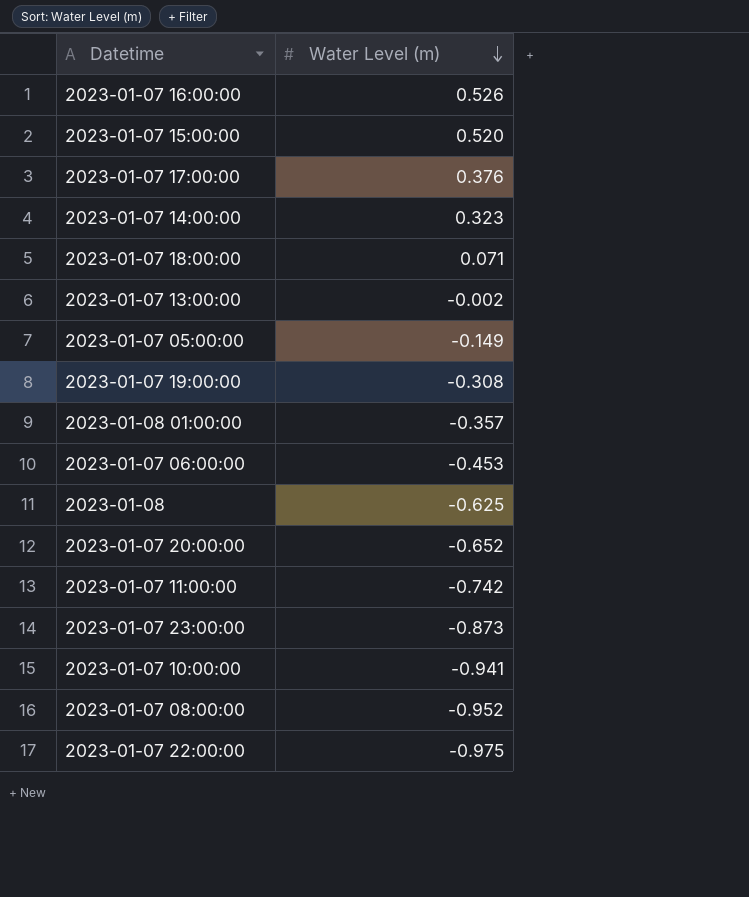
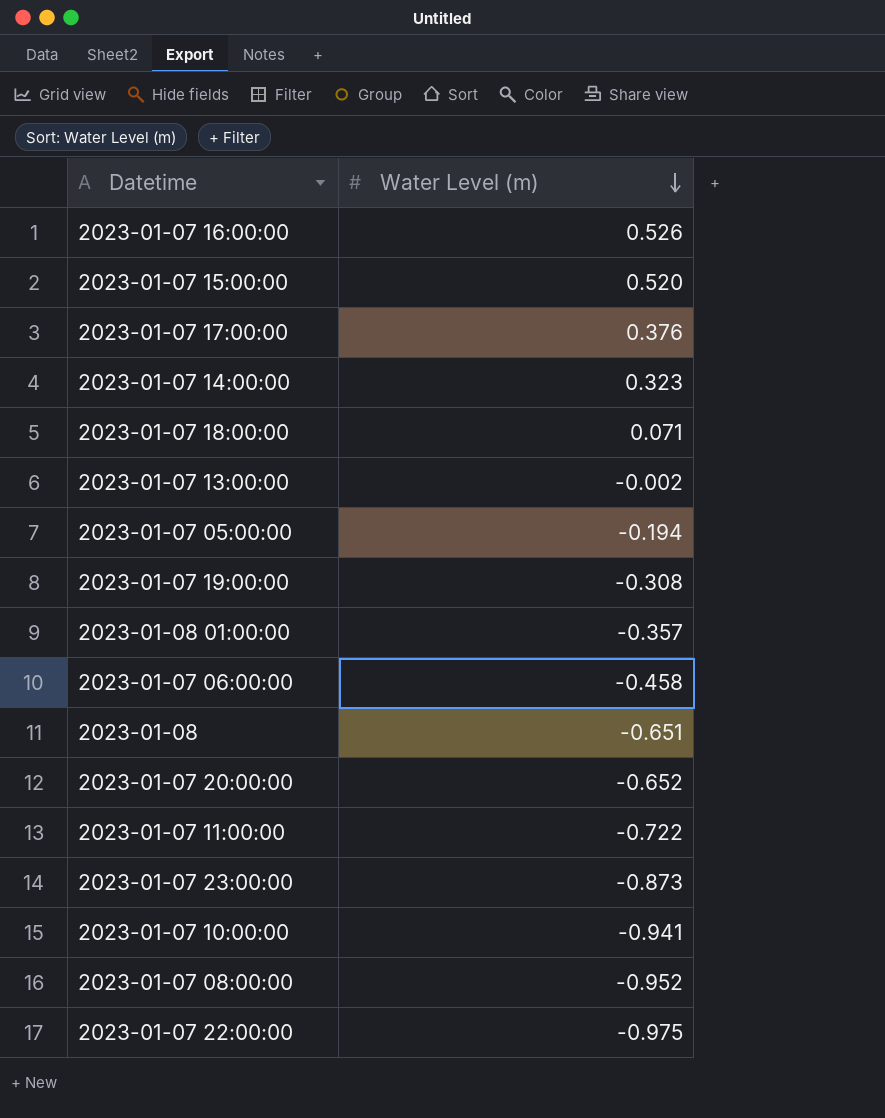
2023-01-07 05:00:00 | Water Level (m): -0.149 -> -0.194
2023-01-07 06:00:00 | Water Level (m): -0.453 -> -0.458
2023-01-08 | Water Level (m): -0.625 -> -0.651
2023-01-07 11:00:00 | Water Level (m): -0.742 -> -0.722

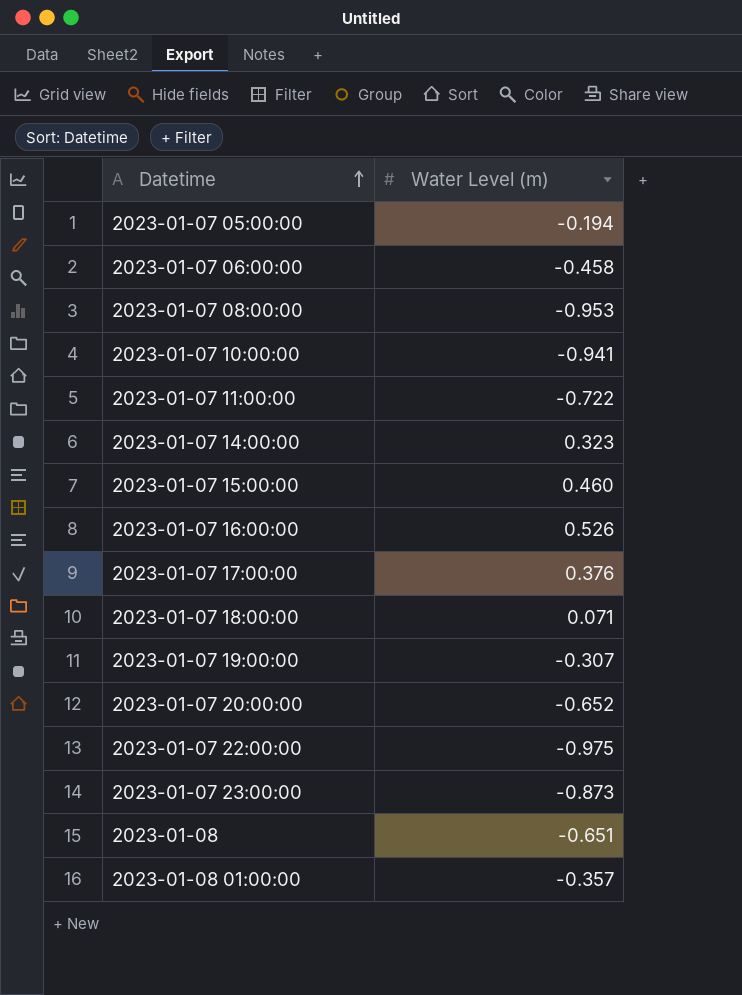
row order: Water Level (m) descending -> Datetime ascending
row 2023-01-07 13:00:00: -0.002 -> none
2023-01-07 08:00:00 | Water Level (m): -0.952 -> -0.953
2023-01-07 15:00:00 | Water Level (m): 0.520 -> 0.460
2023-01-07 19:00:00 | Water Level (m): -0.308 -> -0.307

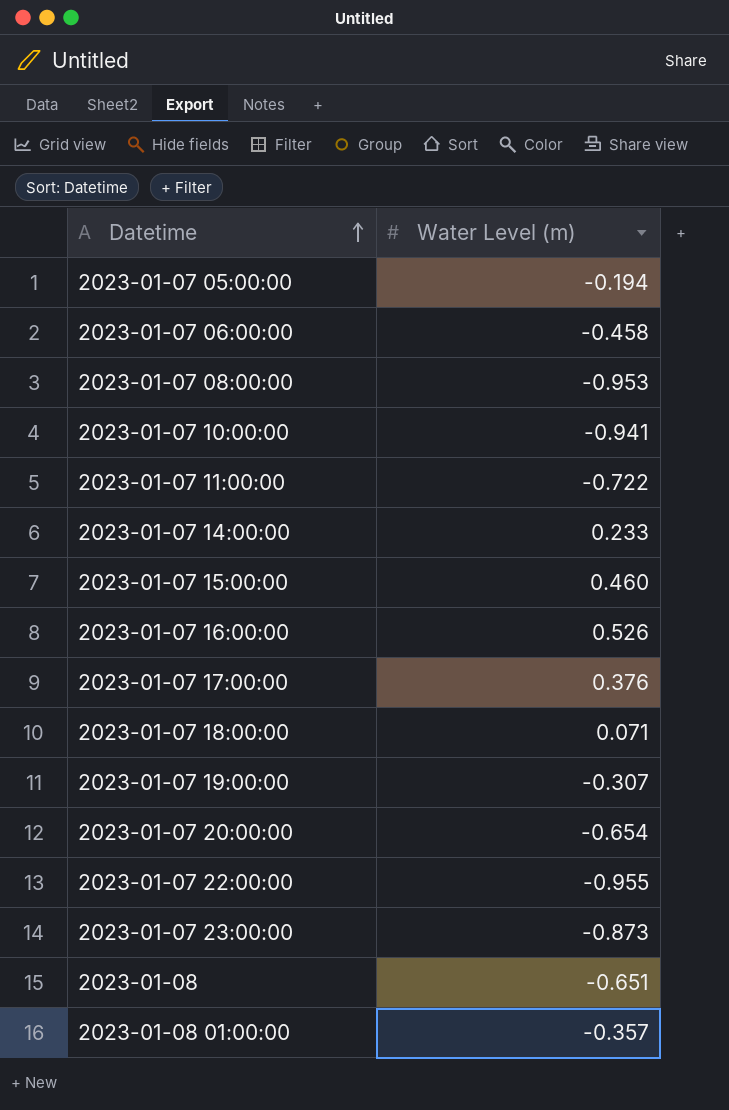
2023-01-07 14:00:00 | Water Level (m): 0.323 -> 0.233
2023-01-07 20:00:00 | Water Level (m): -0.652 -> -0.654
2023-01-07 22:00:00 | Water Level (m): -0.975 -> -0.955

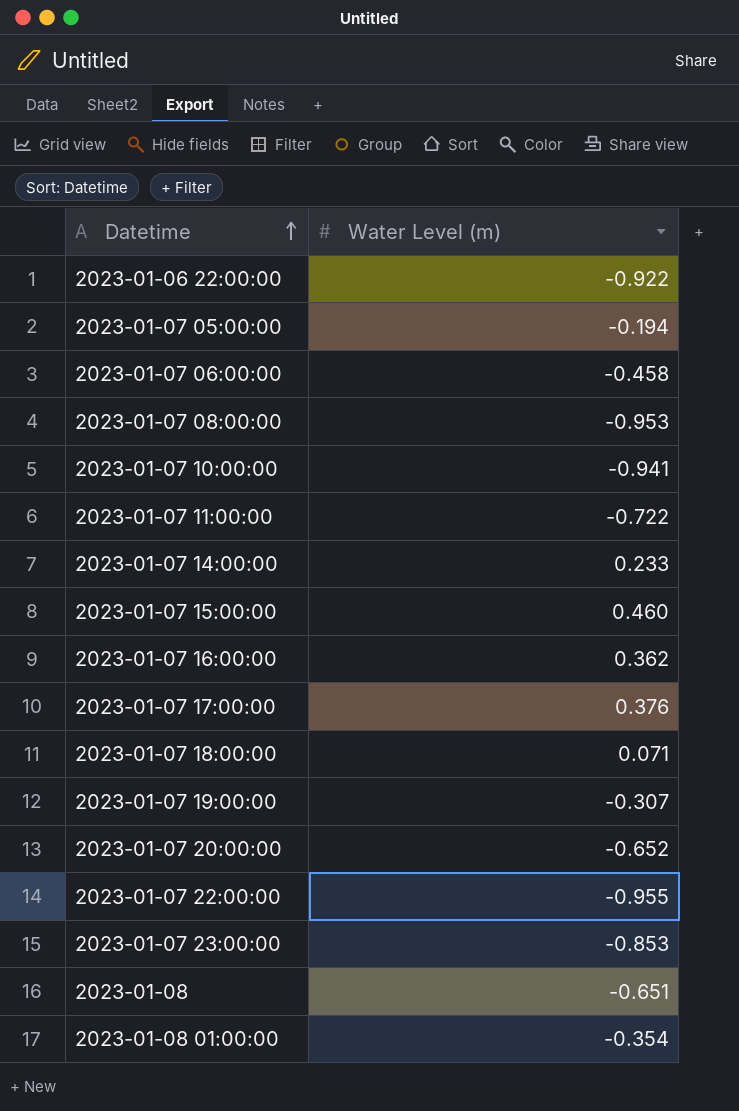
row 2023-01-06 22:00:00: none -> -0.922
2023-01-07 16:00:00 | Water Level (m): 0.526 -> 0.362
2023-01-07 20:00:00 | Water Level (m): -0.654 -> -0.652
2023-01-07 23:00:00 | Water Level (m): -0.873 -> -0.853
2023-01-08 01:00:00 | Water Level (m): -0.357 -> -0.354

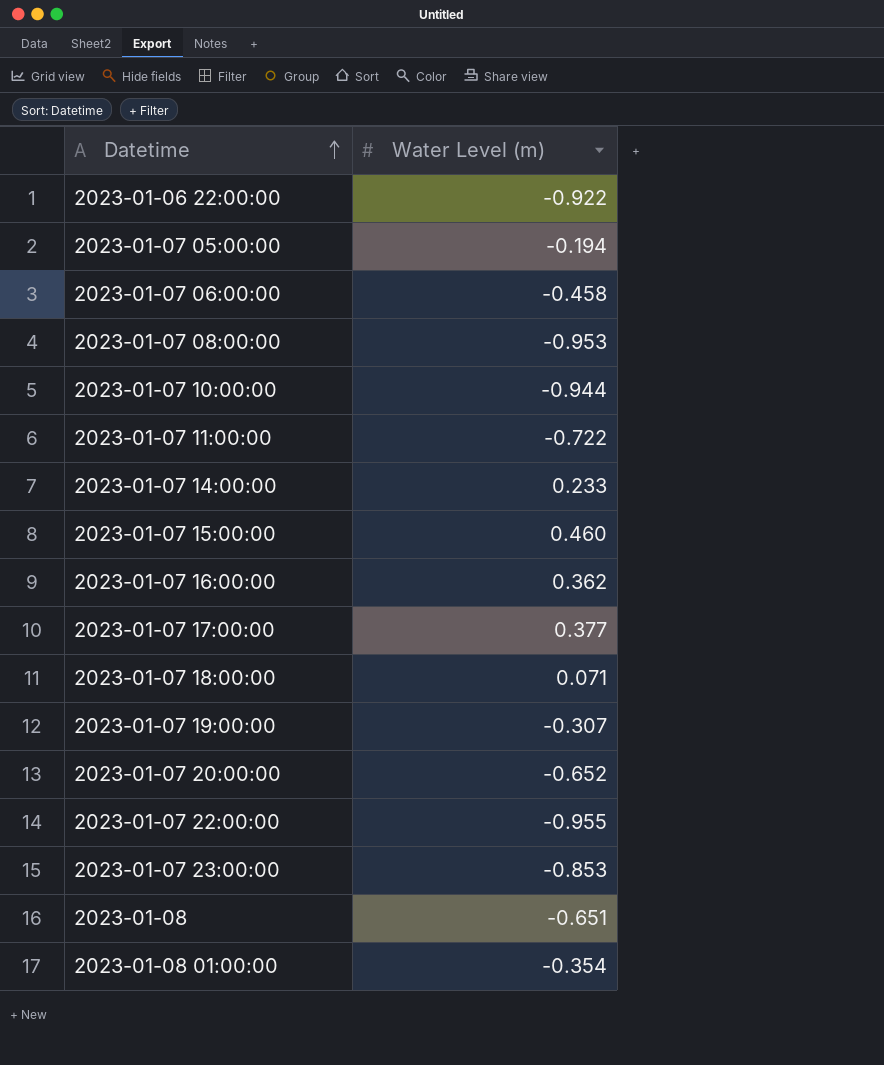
2023-01-07 10:00:00 | Water Level (m): -0.941 -> -0.944
2023-01-07 17:00:00 | Water Level (m): 0.376 -> 0.377

